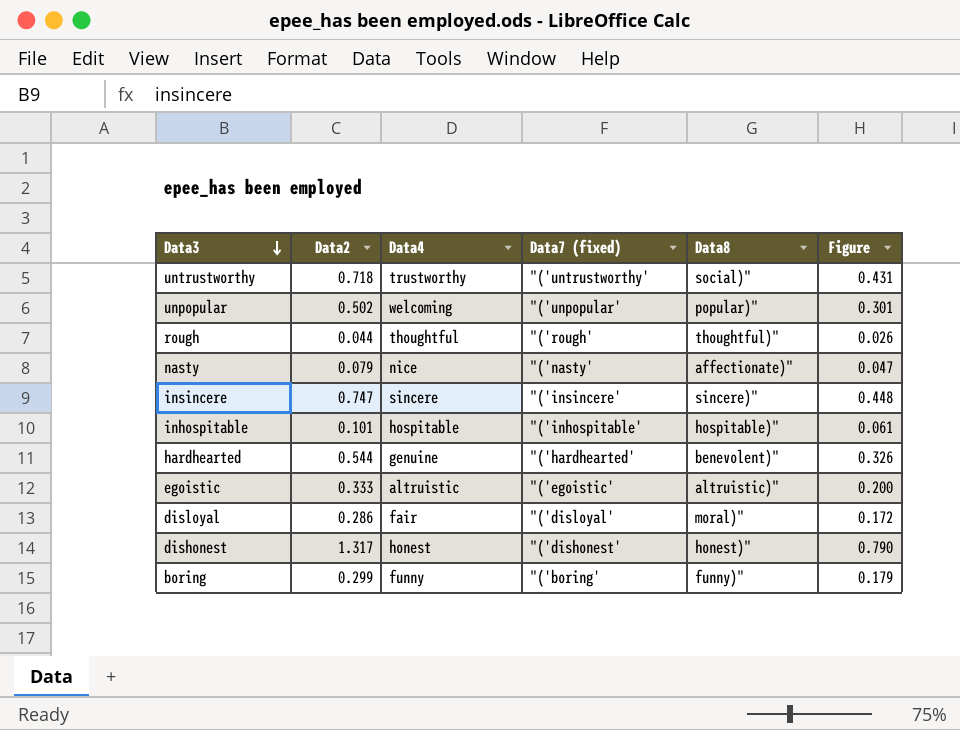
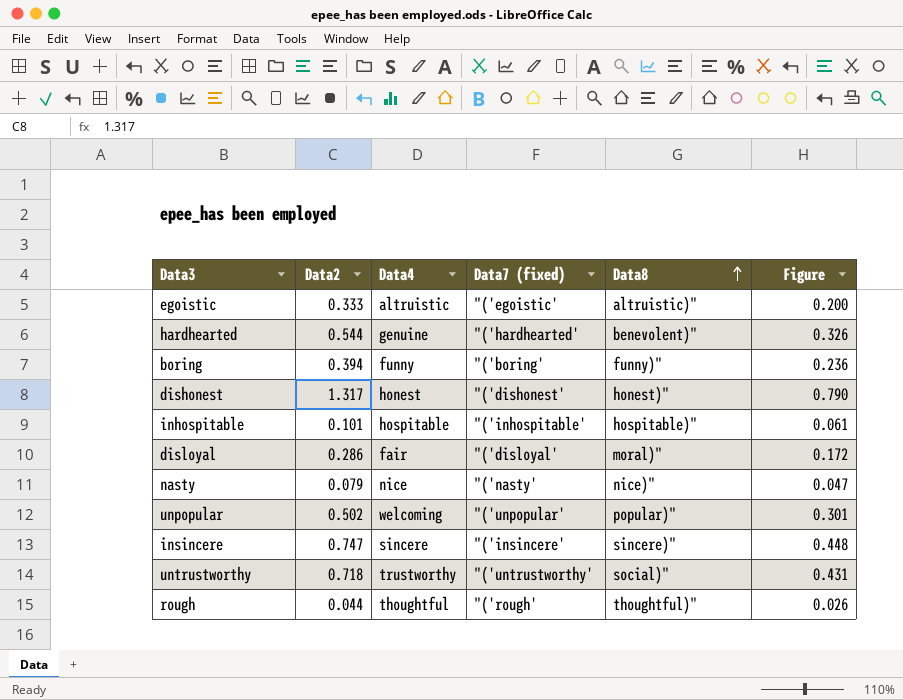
row order: Data3 descending -> Data8 ascending
boring | Data2: 0.299 -> 0.394
boring | Figure: 0.179 -> 0.236
nasty | Data8: affectionate)" -> nice)"

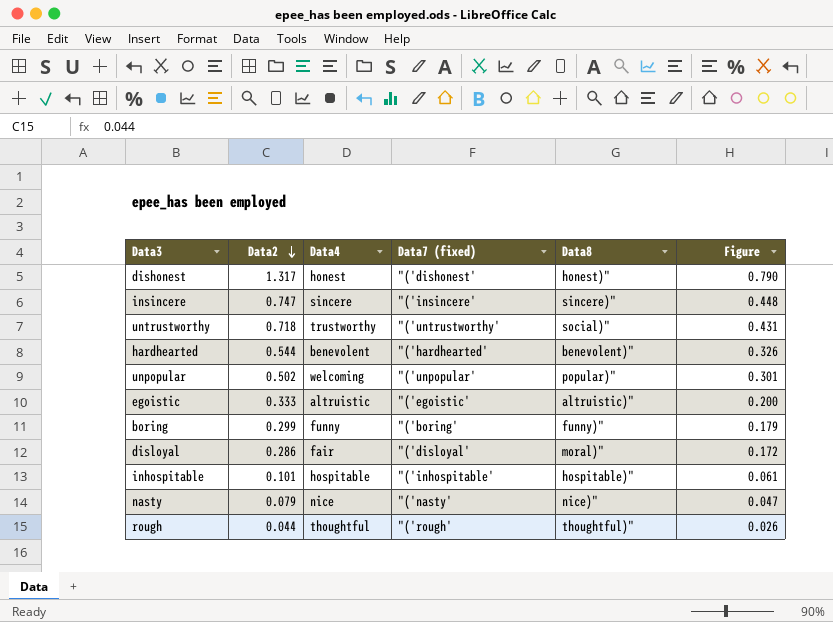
row order: Data8 ascending -> Data2 descending
hardhearted | Data4: genuine -> benevolent
boring | Data2: 0.394 -> 0.299
boring | Figure: 0.236 -> 0.179

